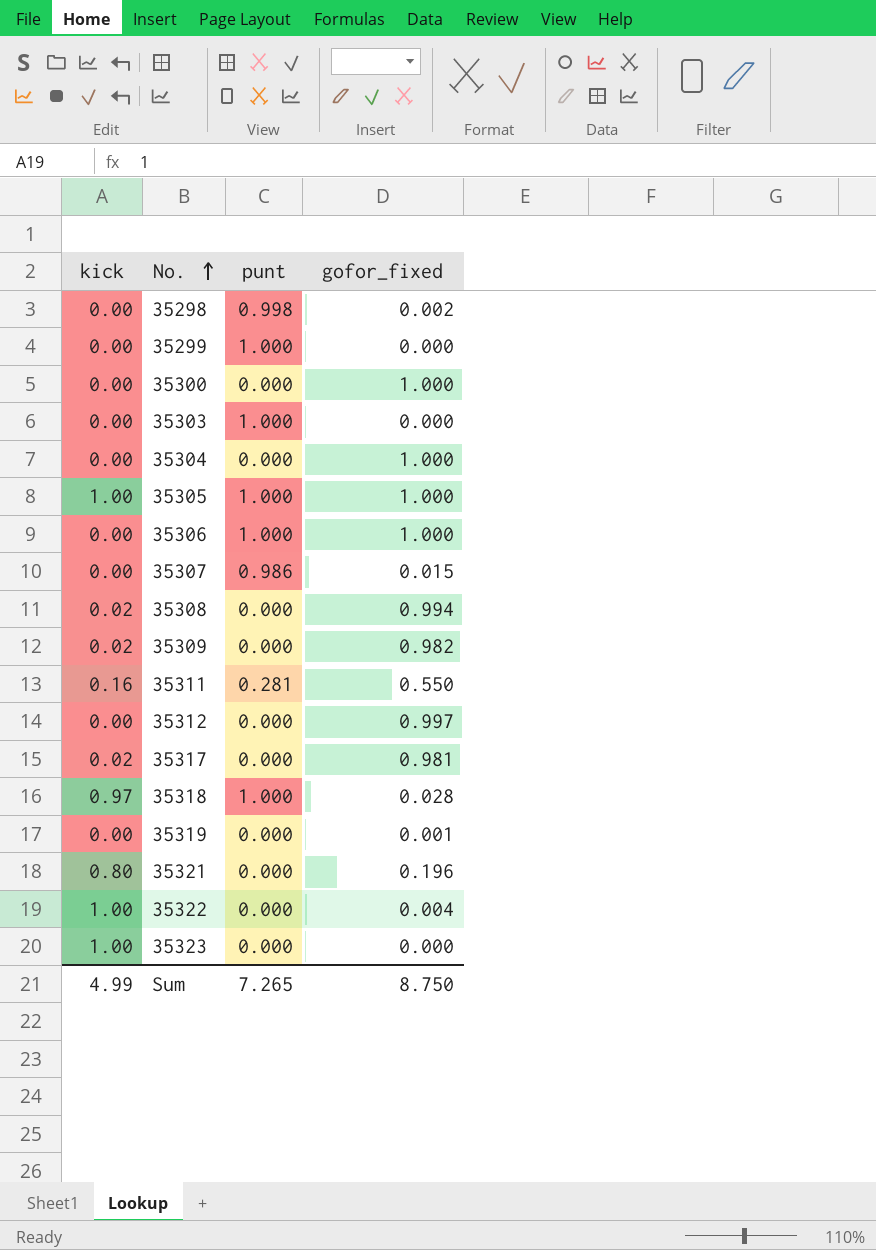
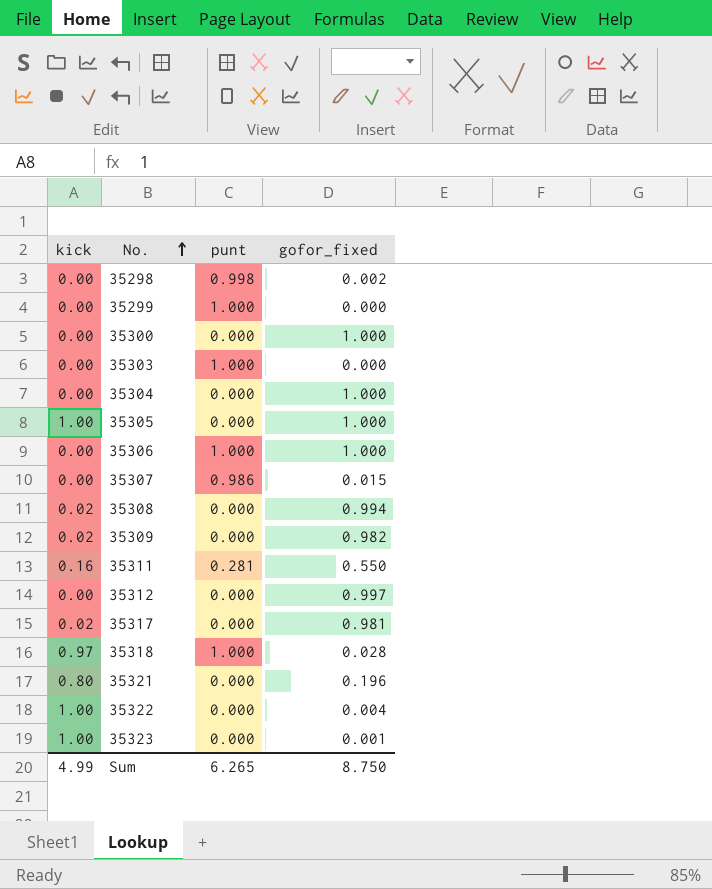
row 35319: 0.00 | 0.000 | 0.001 -> none
35305 | punt: 1.000 -> 0.000
35323 | gofor_fixed: 0.000 -> 0.001
Sum | punt: 7.265 -> 6.265

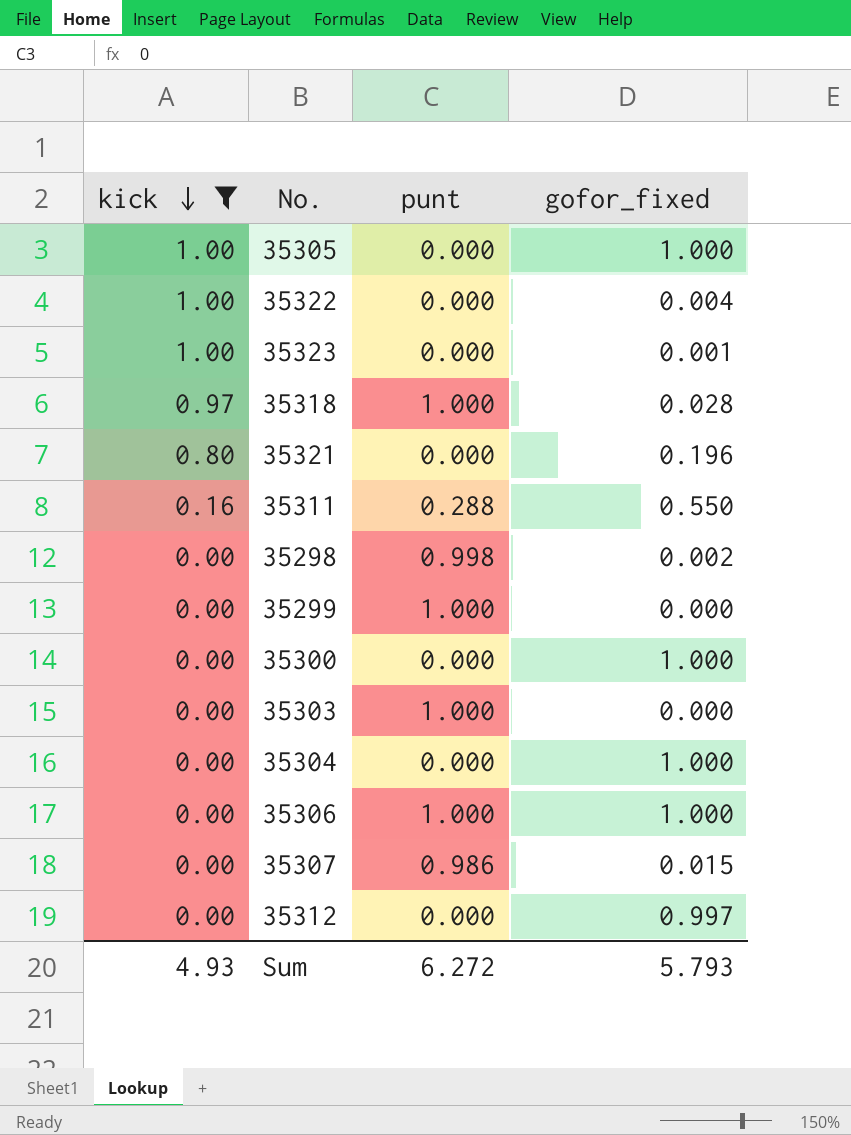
filter: none -> kick != 0.02
row order: No. ascending -> kick descending
35311 | punt: 0.281 -> 0.288
Sum | kick: 4.99 -> 4.93
Sum | punt: 6.265 -> 6.272
Sum | gofor_fixed: 8.750 -> 5.793

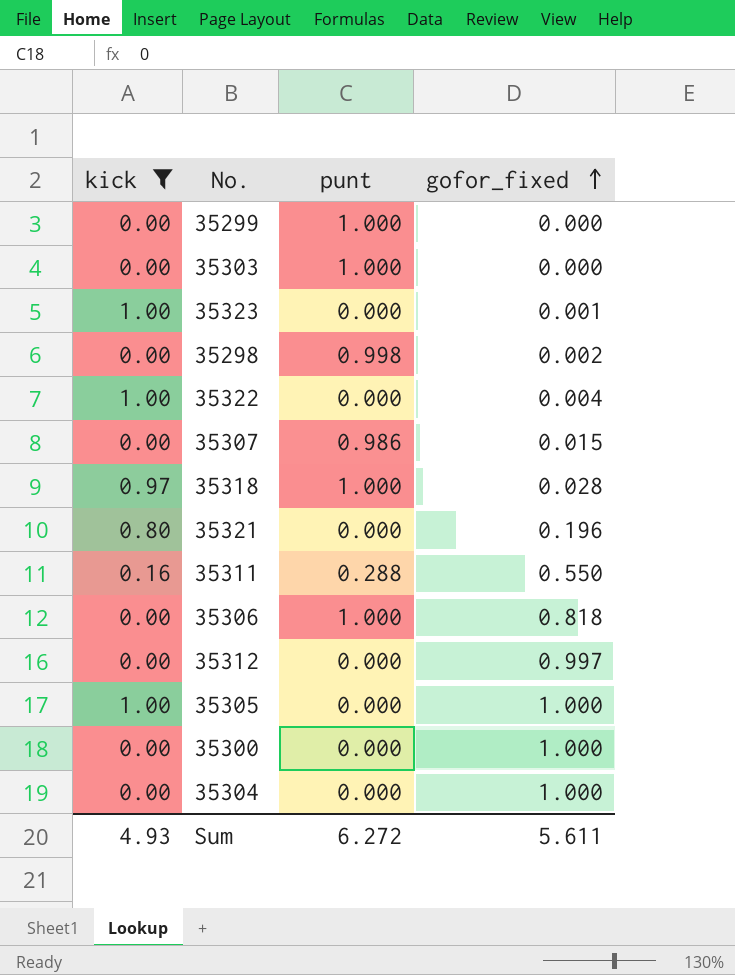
row order: kick descending -> gofor_fixed ascending
35306 | gofor_fixed: 1.000 -> 0.818
Sum | gofor_fixed: 5.793 -> 5.611

